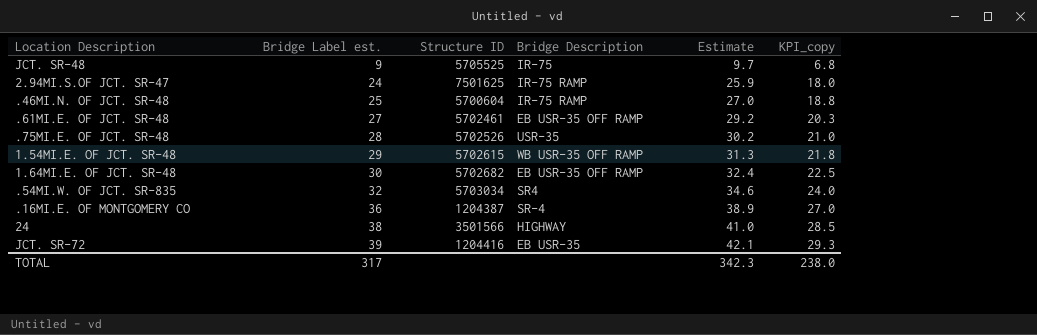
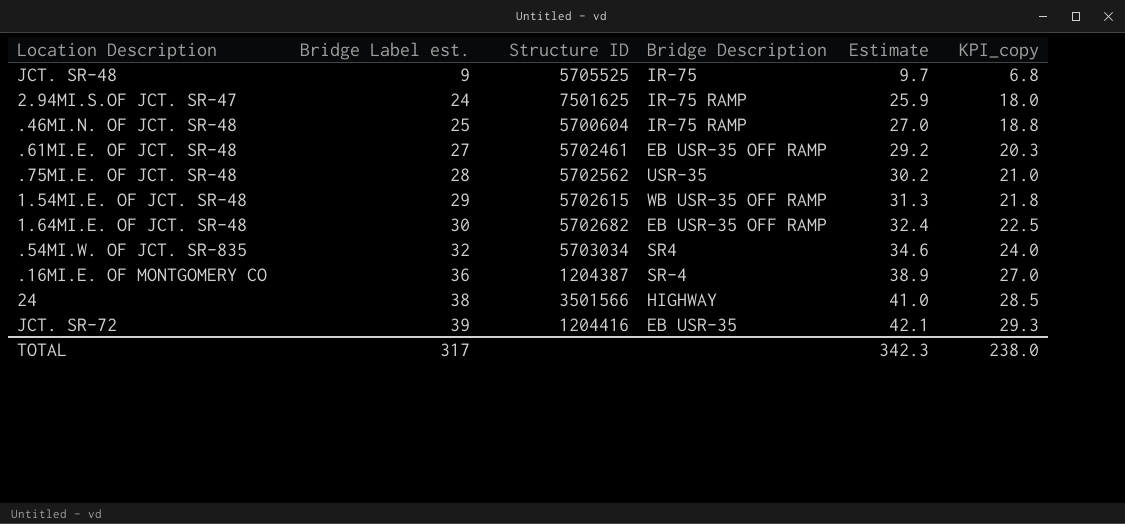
.75MI.E. OF JCT. SR-48 | Structure ID: 5702526 -> 5702562

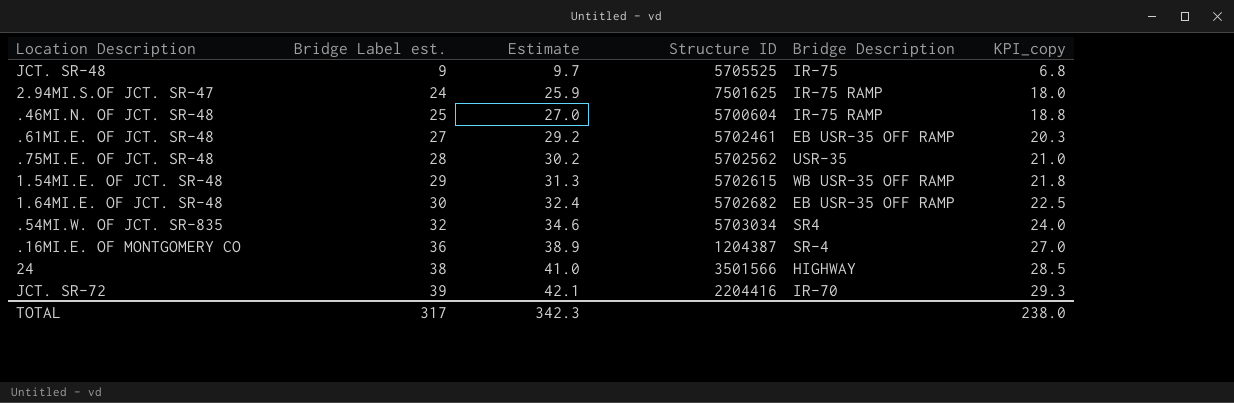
column Estimate | position: 5 -> 3
JCT. SR-72 | Structure ID: 1204416 -> 2204416
JCT. SR-72 | Bridge Description: EB USR-35 -> IR-70

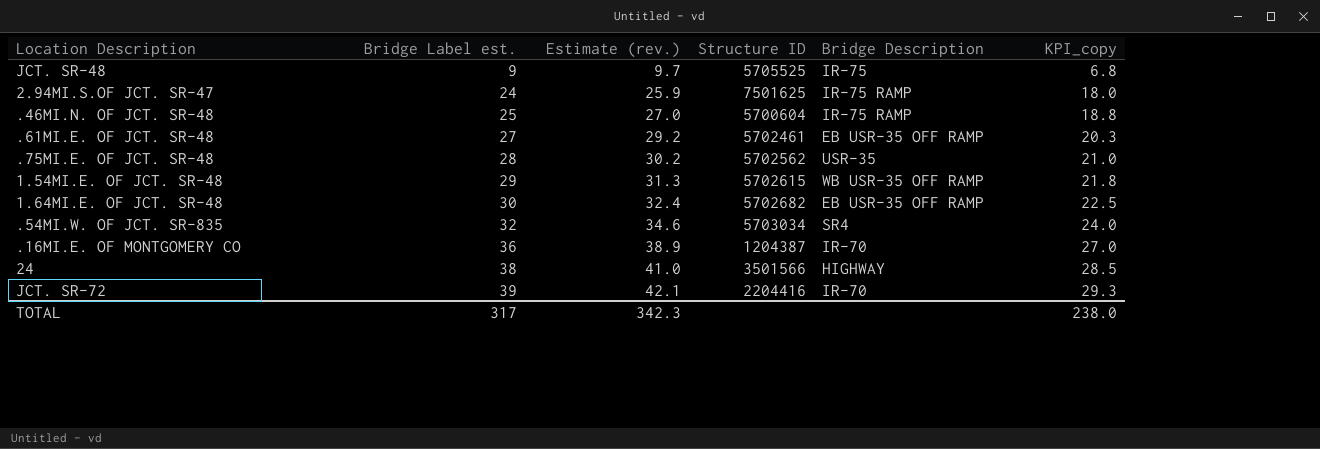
column name: Estimate -> Estimate (rev.)
.16MI.E. OF MONTGOMERY CO | Bridge Description: SR-4 -> IR-70

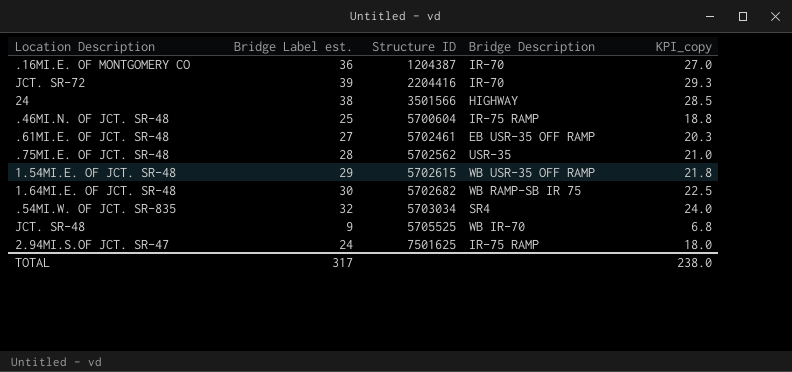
row order: Bridge Label est. ascending -> Structure ID ascending
column Estimate (rev.) | formula: [Bridge Label est.] * 1.08 -> none
1.64MI.E. OF JCT. SR-48 | Bridge Description: EB USR-35 OFF RAMP -> WB RAMP-SB IR 75
JCT. SR-48 | Bridge Description: IR-75 -> WB IR-70

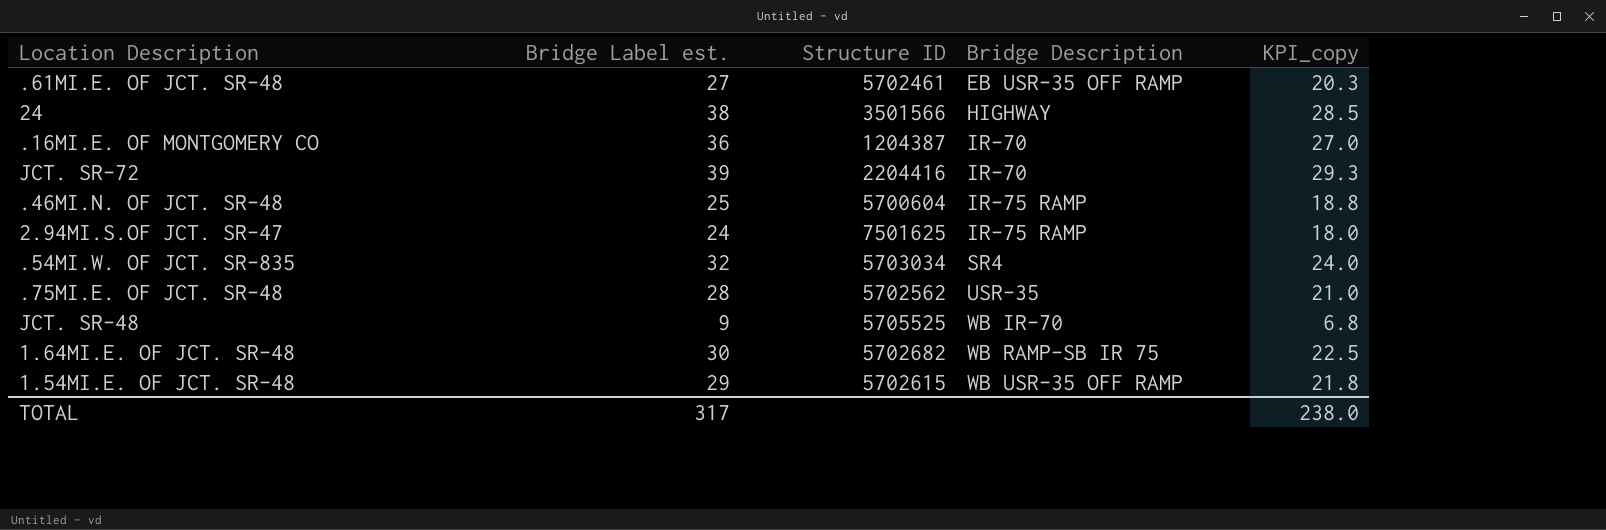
row order: Structure ID ascending -> Bridge Description ascending

